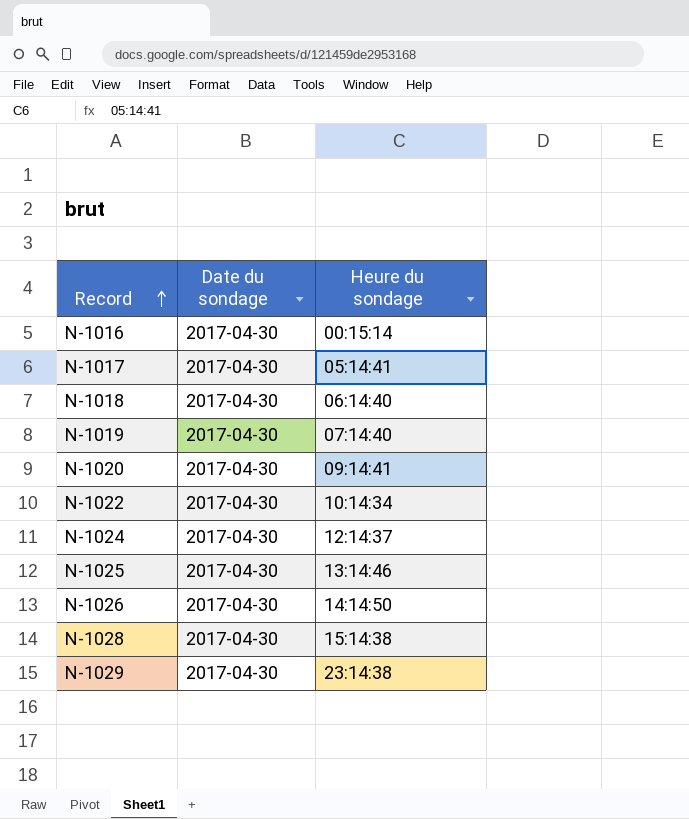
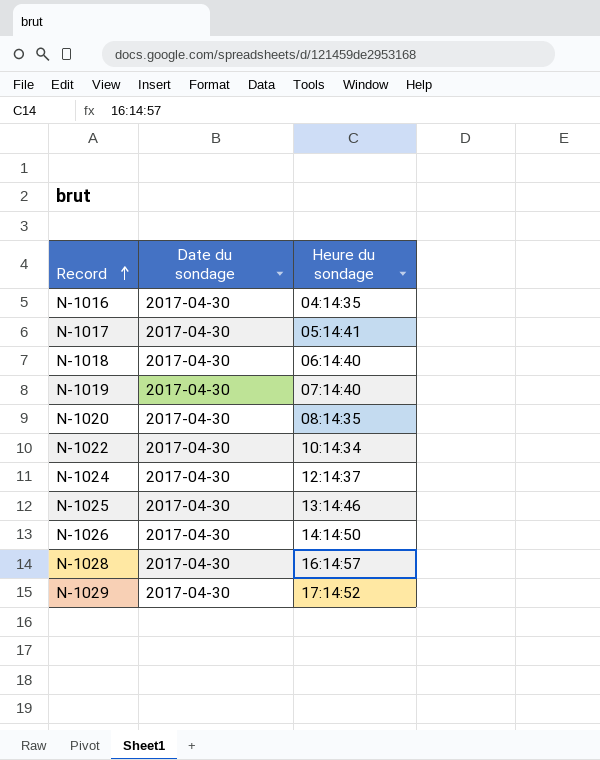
N-1016 | Heure du sondage: 00:15:14 -> 04:14:35
N-1020 | Heure du sondage: 09:14:41 -> 08:14:35
N-1028 | Heure du sondage: 15:14:38 -> 16:14:57
N-1029 | Heure du sondage: 23:14:38 -> 17:14:52

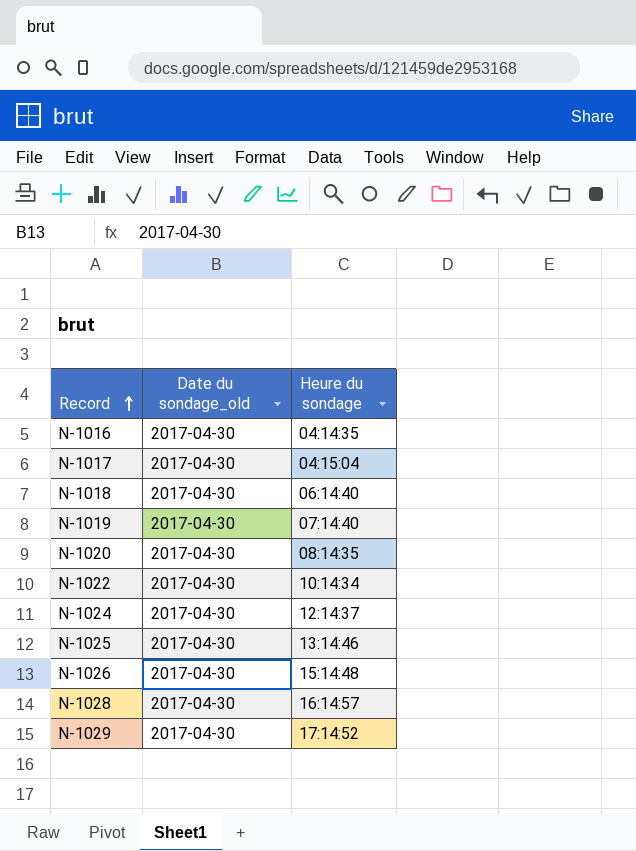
column name: Date du sondage -> Date du sondage_old
N-1017 | Heure du sondage: 05:14:41 -> 04:15:04
N-1026 | Heure du sondage: 14:14:50 -> 15:14:48

